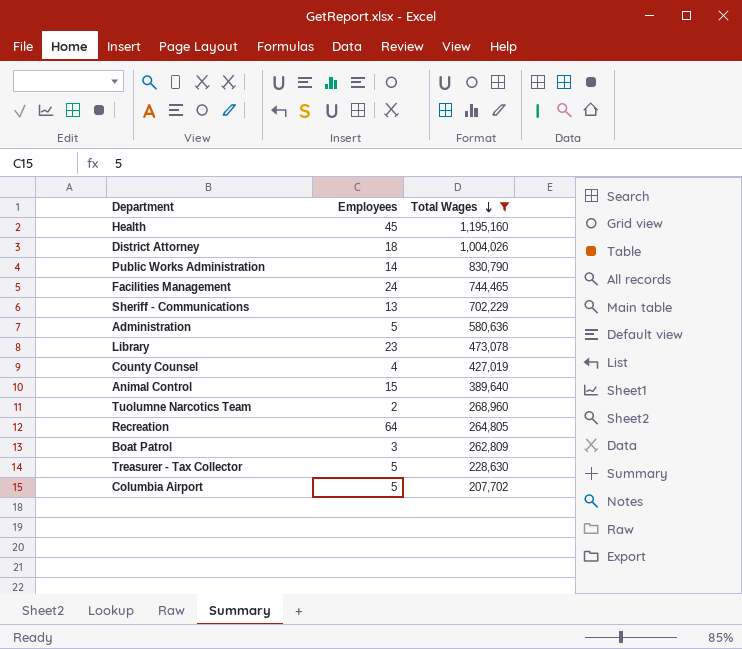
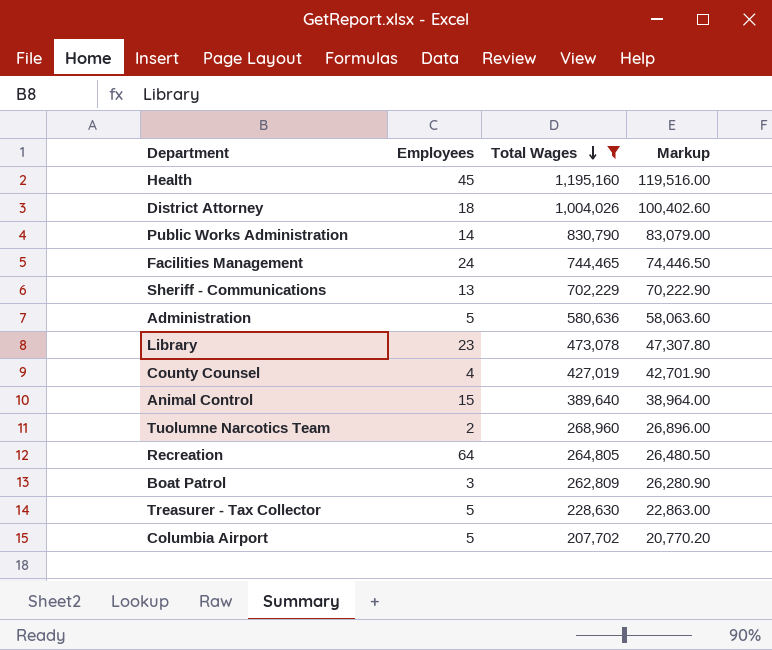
column Markup | formula: none -> [Total Wages] * 0.1

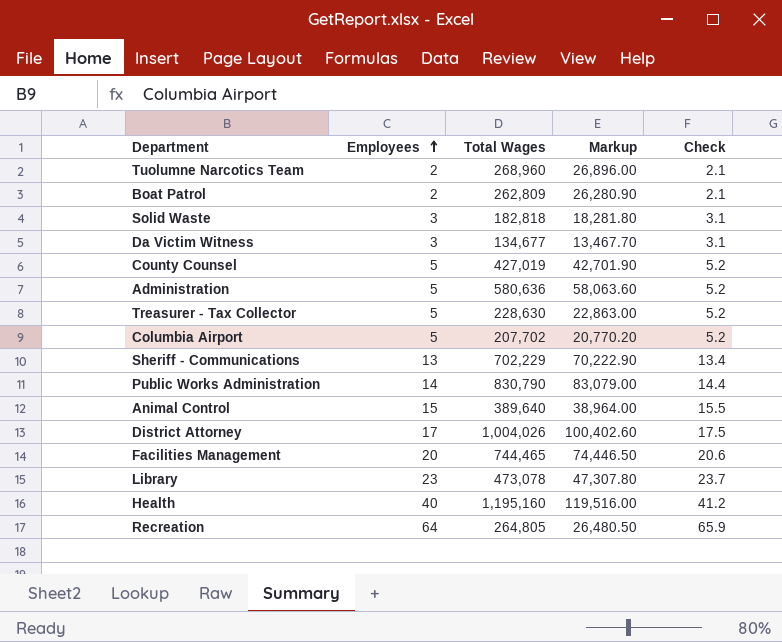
filter: Total Wages >= 207,702 -> none
row order: Total Wages descending -> Employees ascending
column Check | formula: none -> [Employees] * 1.03
Boat Patrol | Employees: 3 -> 2
County Counsel | Employees: 4 -> 5
District Attorney | Employees: 18 -> 17
Facilities Management | Employees: 24 -> 20
Health | Employees: 45 -> 40

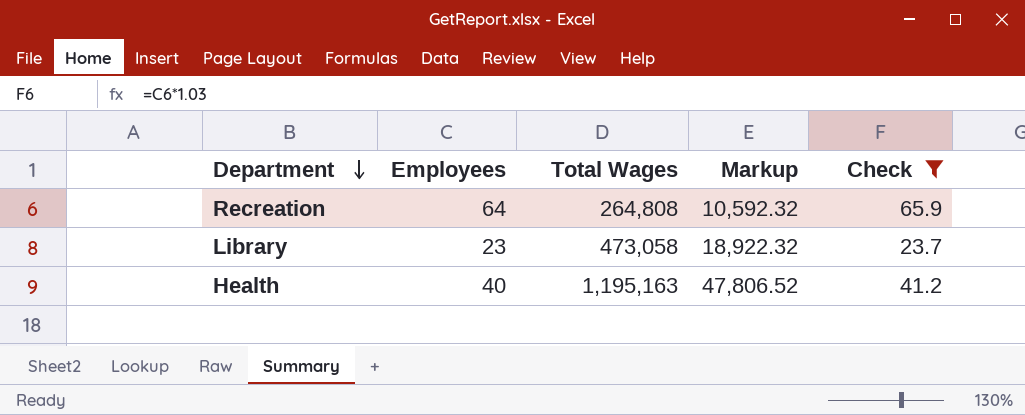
filter: none -> Check >= 23.7
row order: Employees ascending -> Department descending
column Markup | formula: [Total Wages] * 0.1 -> [Total Wages] * 0.04
Recreation | Total Wages: 264,805 -> 264,808
Library | Total Wages: 473,078 -> 473,058
Health | Total Wages: 1,195,160 -> 1,195,163

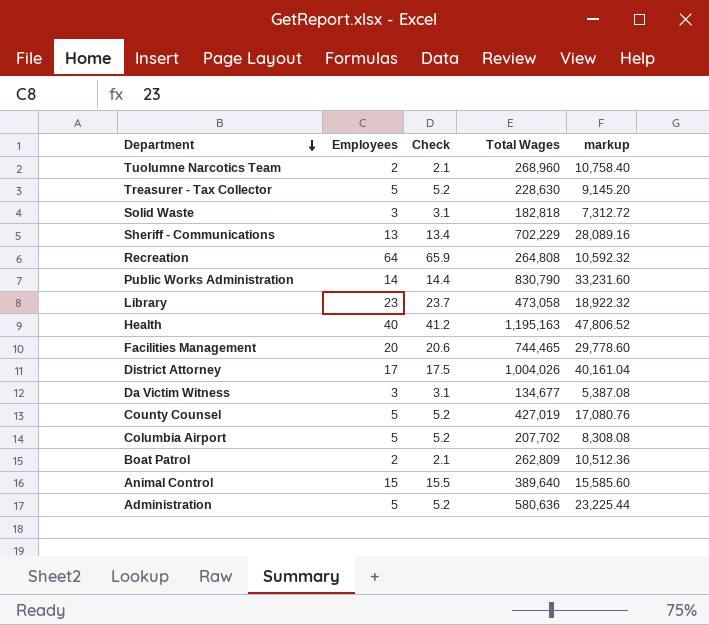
filter: Check >= 23.7 -> none
column Check | position: 5 -> 3
column name: Markup -> markup

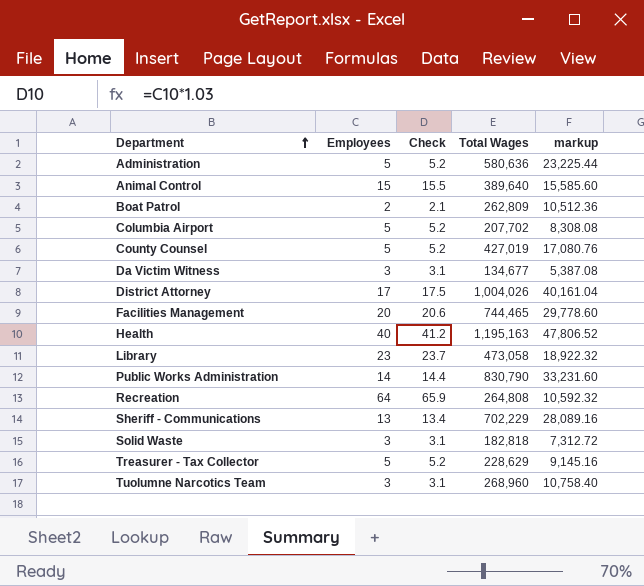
row order: Department descending -> Department ascending
Treasurer - Tax Collector | Total Wages: 228,630 -> 228,629
Treasurer - Tax Collector | markup: 9,145.20 -> 9,145.16
Tuolumne Narcotics Team | Employees: 2 -> 3
Tuolumne Narcotics Team | Check: 2.1 -> 3.1

